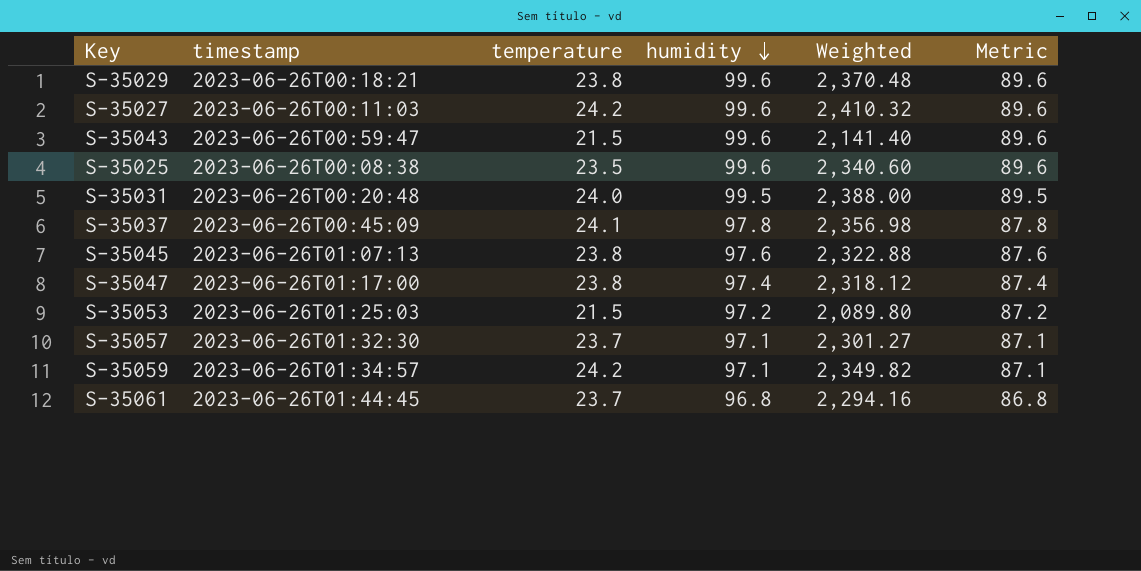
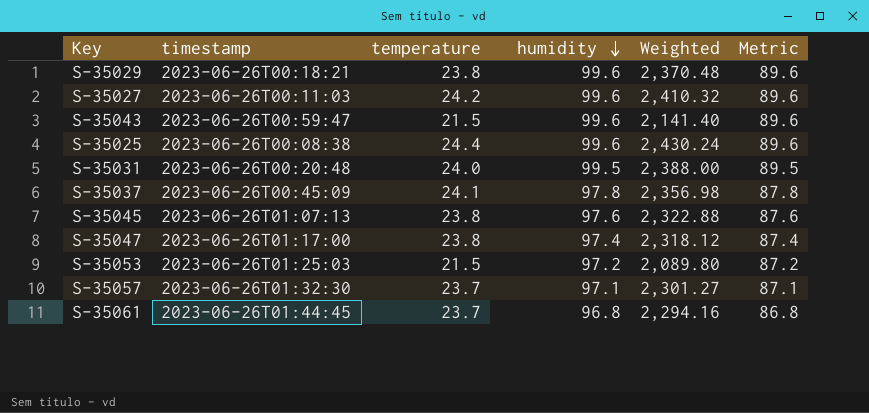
row S-35059: 2023-06-26T01:34:57 | 24.2 | 97.1 | 2,349.82 | 87.1 -> none
S-35025 | temperature: 23.5 -> 24.4
S-35025 | Weighted: 2,340.60 -> 2,430.24

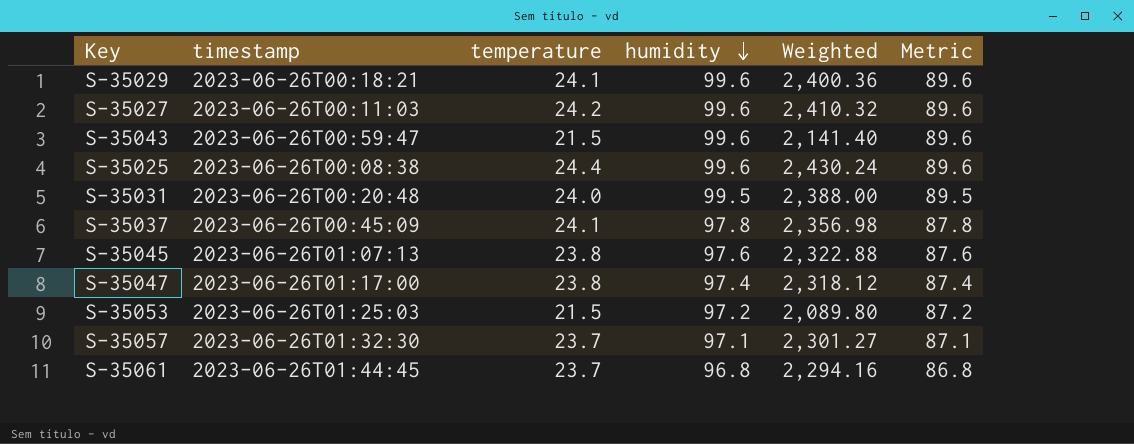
S-35029 | temperature: 23.8 -> 24.1
S-35029 | Weighted: 2,370.48 -> 2,400.36

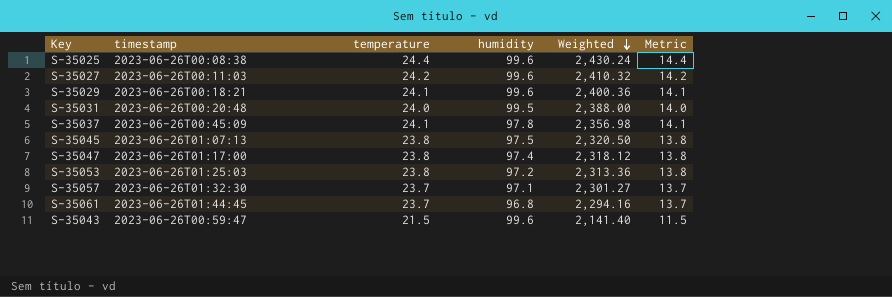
row order: humidity descending -> Weighted descending
column Metric | formula: [humidity] - 10 -> [temperature] - 10
S-35045 | humidity: 97.6 -> 97.5
S-35045 | Weighted: 2,322.88 -> 2,320.50
S-35053 | temperature: 21.5 -> 23.8
S-35053 | Weighted: 2,089.80 -> 2,313.36

